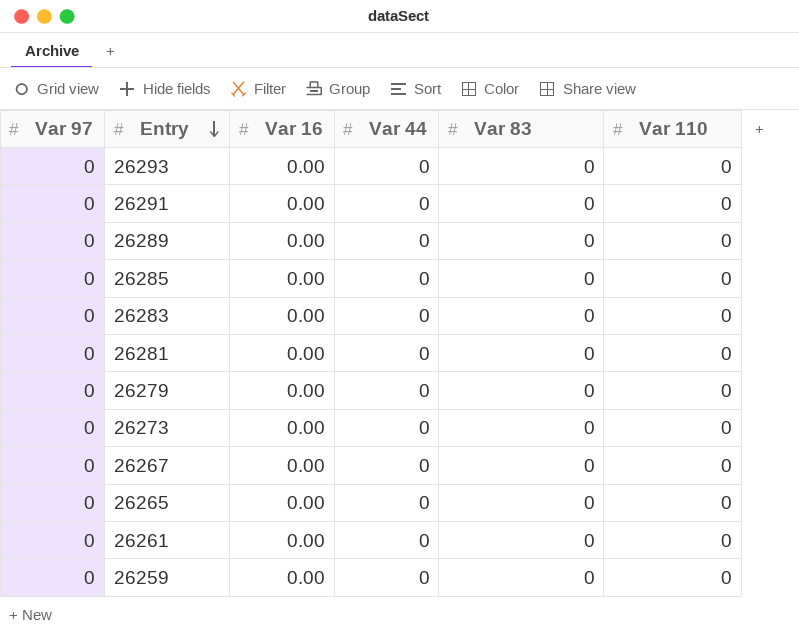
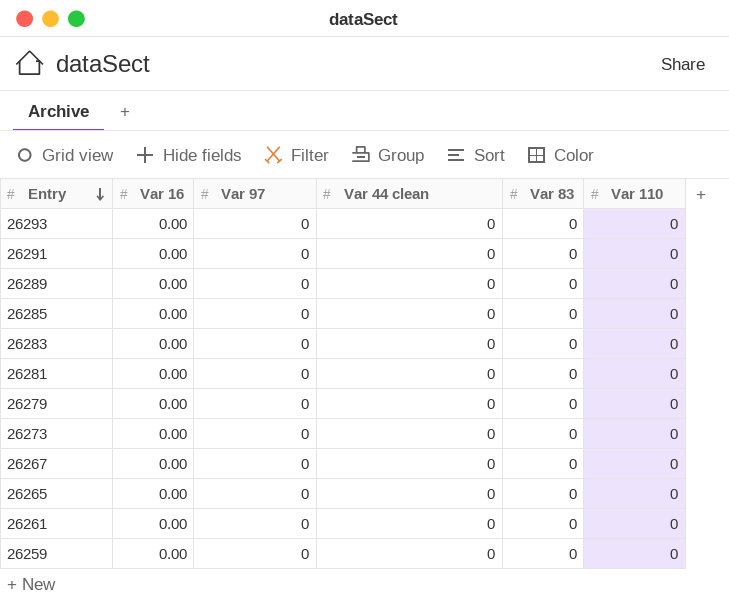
column Var 97 | position: 1 -> 3
column name: Var 44 -> Var 44 clean

